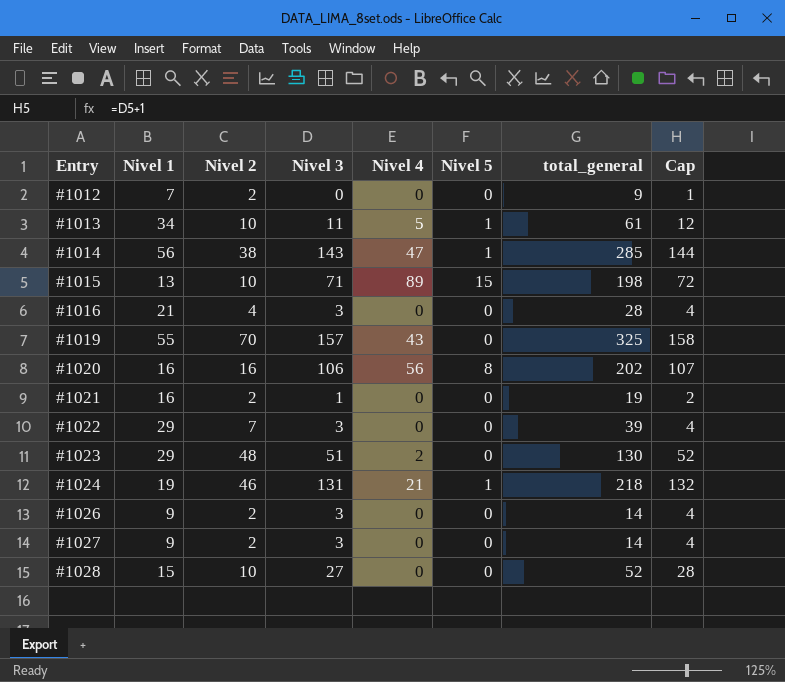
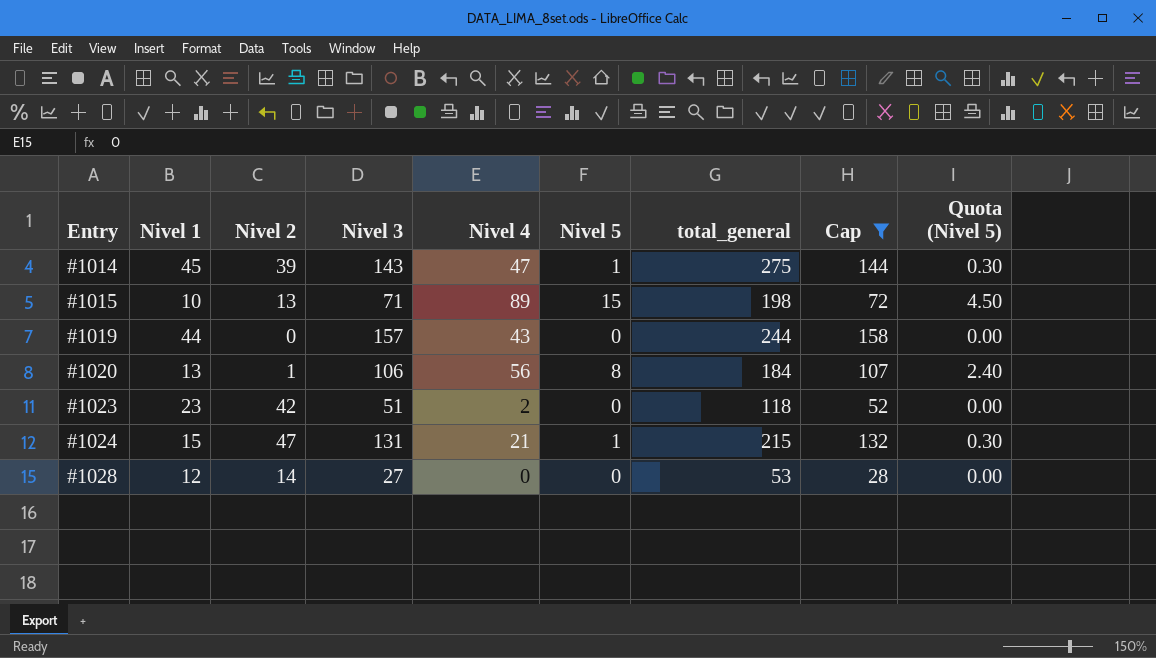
filter: none -> Cap >= 28
column Quota (Nivel 5) | formula: none -> [Nivel 5] * 0.3
#1014 | Nivel 1: 56 -> 45
#1014 | Nivel 2: 38 -> 39
#1014 | total_general: 285 -> 275
#1015 | Nivel 1: 13 -> 10
#1015 | Nivel 2: 10 -> 13
#1019 | Nivel 1: 55 -> 44
#1019 | Nivel 2: 70 -> 0
#1019 | total_general: 325 -> 244
#1020 | Nivel 1: 16 -> 13
#1020 | Nivel 2: 16 -> 1
#1020 | total_general: 202 -> 184
#1023 | Nivel 1: 29 -> 23
#1023 | Nivel 2: 48 -> 42
#1023 | total_general: 130 -> 118
#1024 | Nivel 1: 19 -> 15
#1024 | Nivel 2: 46 -> 47
#1024 | total_general: 218 -> 215
#1028 | Nivel 1: 15 -> 12
#1028 | Nivel 2: 10 -> 14
#1028 | total_general: 52 -> 53

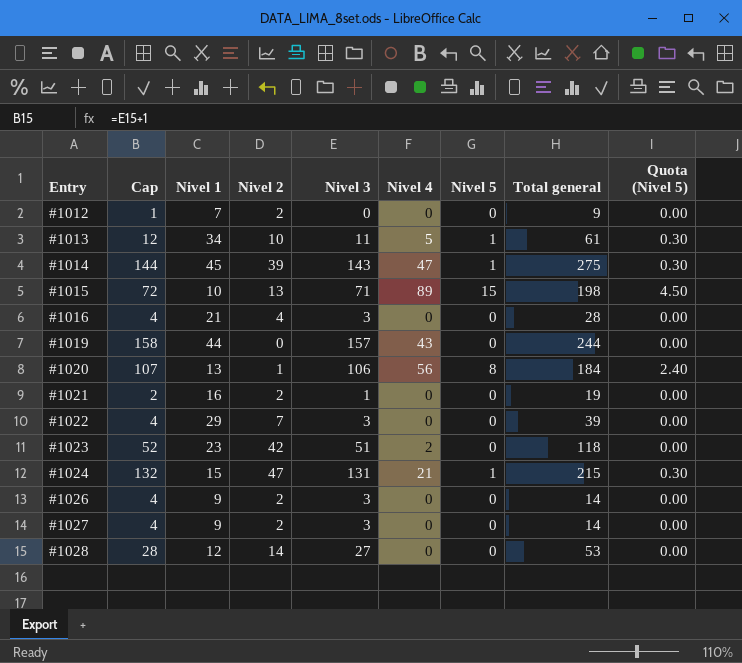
filter: Cap >= 28 -> none
column Cap | position: 8 -> 2
column name: total_general -> Total general

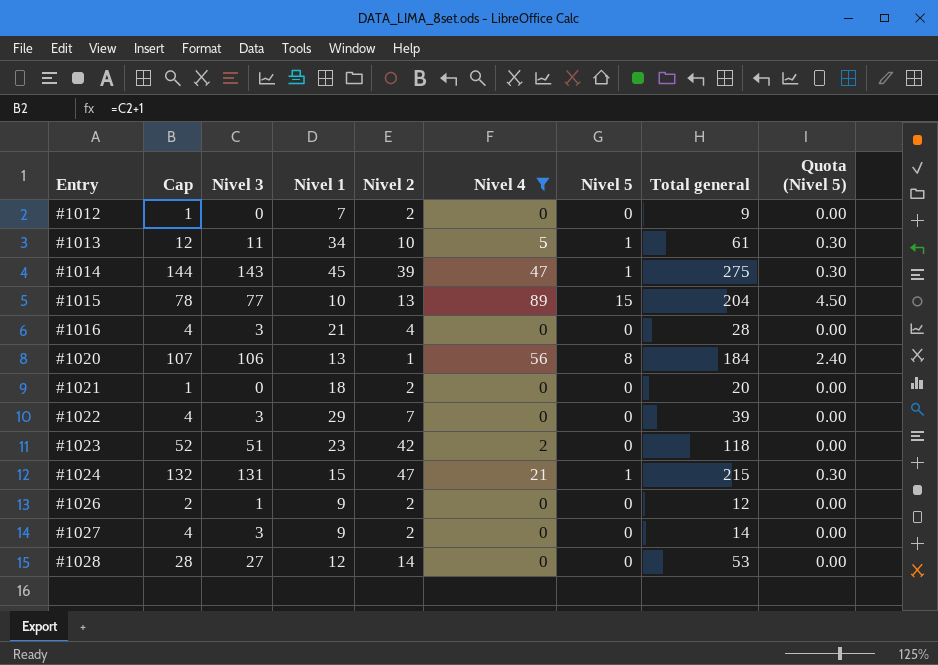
filter: none -> Nivel 4 != 43
column Nivel 3 | position: 5 -> 3
#1015 | Cap: 72 -> 78
#1015 | Nivel 3: 71 -> 77
#1015 | Total general: 198 -> 204
#1021 | Cap: 2 -> 1
#1021 | Nivel 3: 1 -> 0
#1021 | Nivel 1: 16 -> 18
#1021 | Total general: 19 -> 20
#1026 | Cap: 4 -> 2
#1026 | Nivel 3: 3 -> 1
#1026 | Total general: 14 -> 12

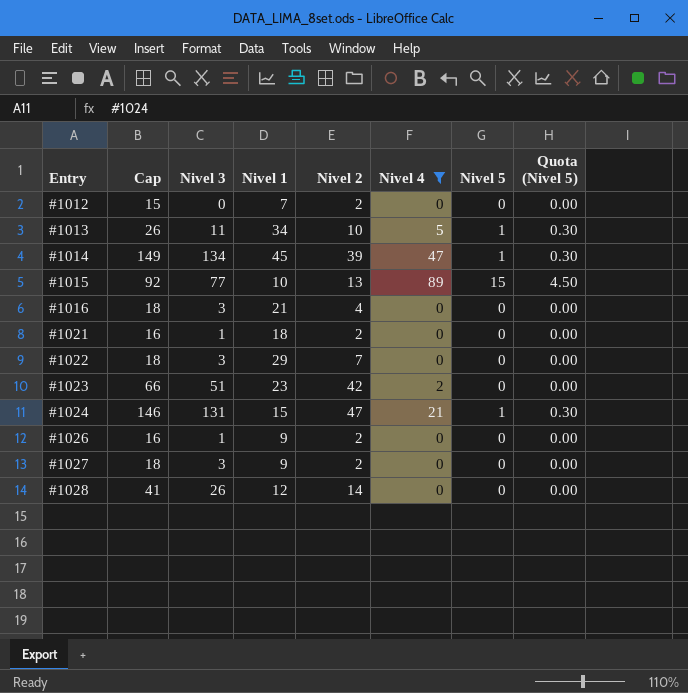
column Total general | formula: [Nivel 3] + [Nivel 1] + [Nivel 2] + [Nivel 4] + [Nivel 5] -> none
column Cap | formula: [Nivel 3] + 1 -> [Nivel 3] + 15
row #1020: 107 | 106 | 13 | 1 | 56 | 8 | 184 | 2.40 -> none
#1014 | Nivel 3: 143 -> 134
#1021 | Nivel 3: 0 -> 1
#1028 | Nivel 3: 27 -> 26

